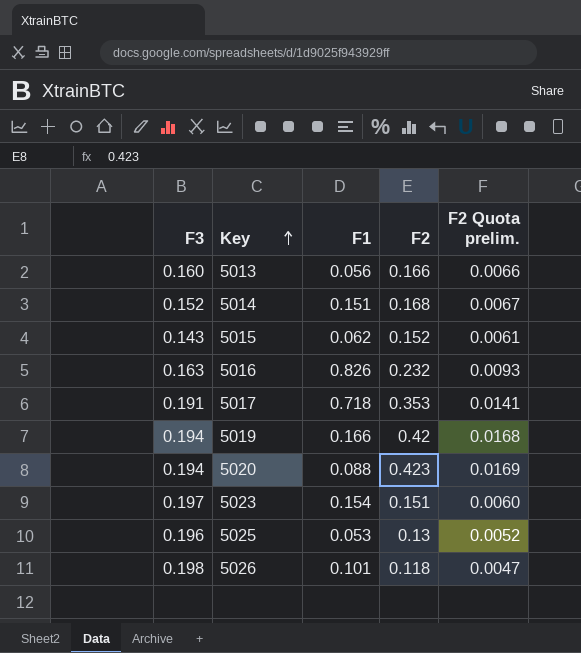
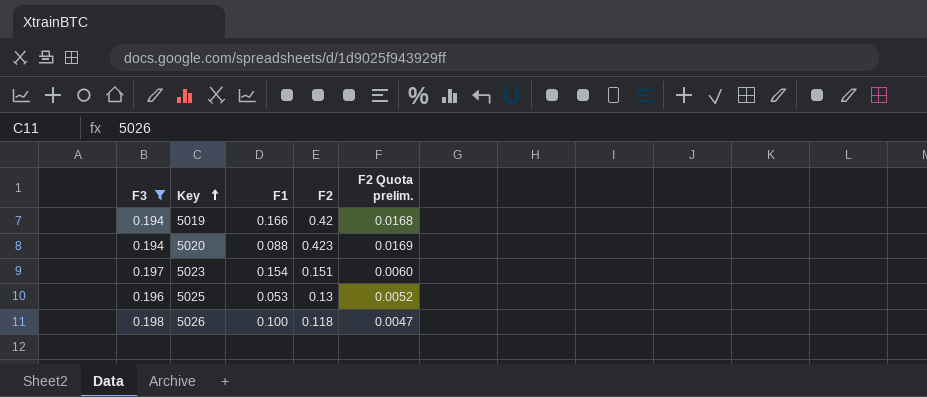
filter: none -> F3 >= 0.194
5026 | F1: 0.101 -> 0.100

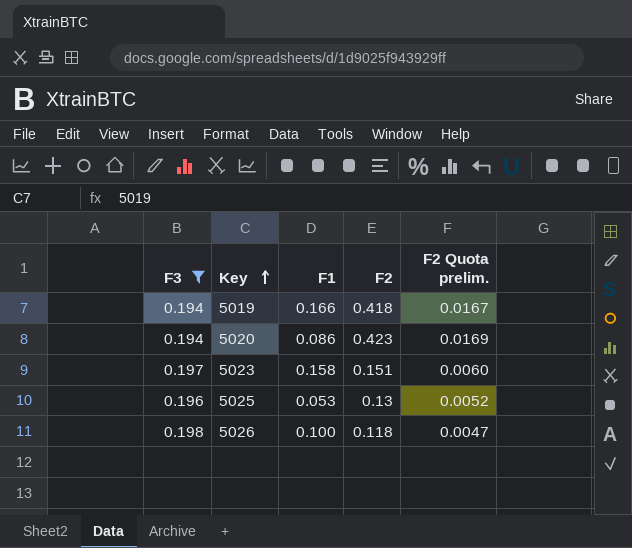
5019 | F2: 0.42 -> 0.418
5019 | F2 Quota prelim.: 0.0168 -> 0.0167
5020 | F1: 0.088 -> 0.086
5023 | F1: 0.154 -> 0.158

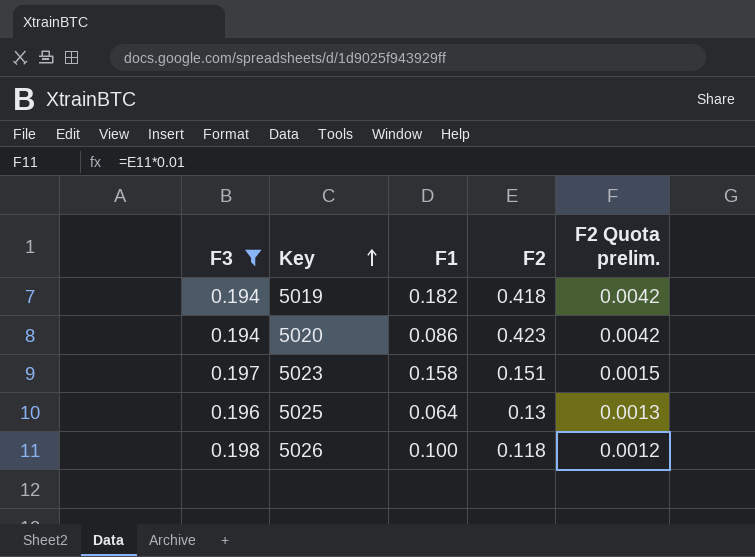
column F2 Quota prelim. | formula: [F2] * 0.04 -> [F2] * 0.01
5019 | F1: 0.166 -> 0.182
5025 | F1: 0.053 -> 0.064

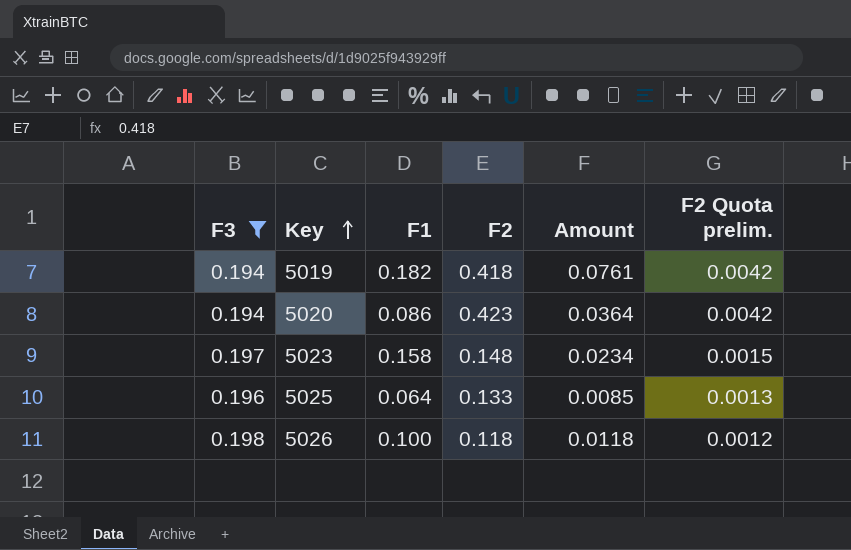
column Amount | formula: none -> [F1] * [F2]
5023 | F2: 0.151 -> 0.148
5025 | F2: 0.13 -> 0.133

